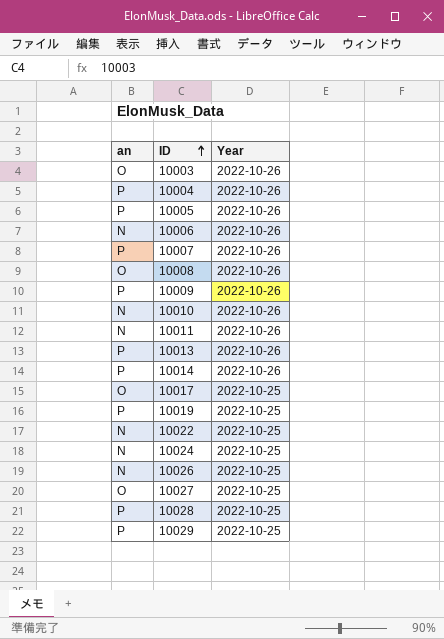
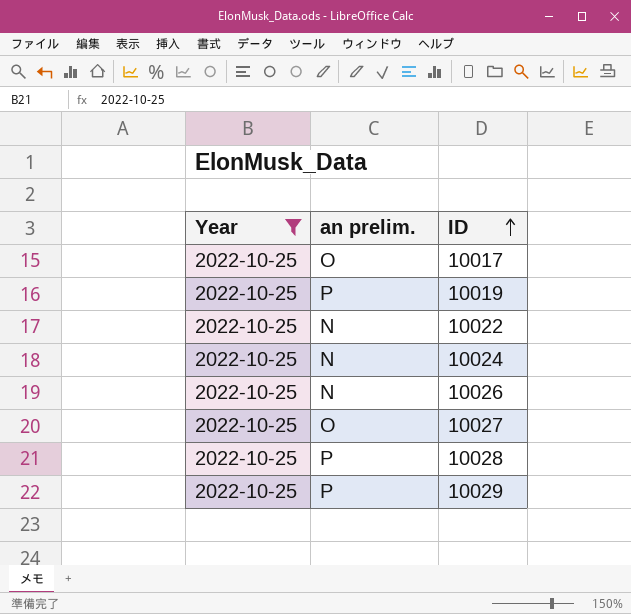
filter: none -> Year = 2022-10-25
column Year | position: 3 -> 1
column name: an -> an prelim.

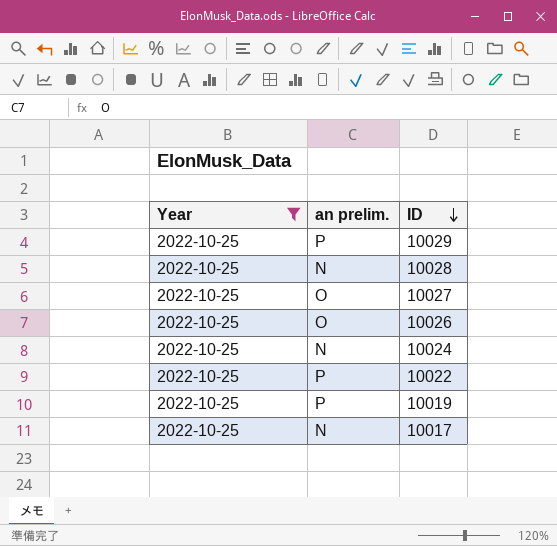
row order: ID ascending -> ID descending
10028 | an prelim.: P -> N
10026 | an prelim.: N -> O
10022 | an prelim.: N -> P
10017 | an prelim.: O -> N

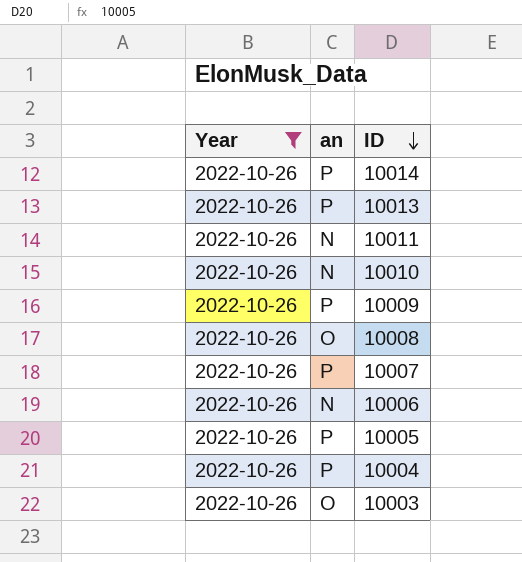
filter: Year = 2022-10-25 -> Year = 2022-10-26
column name: an prelim. -> an

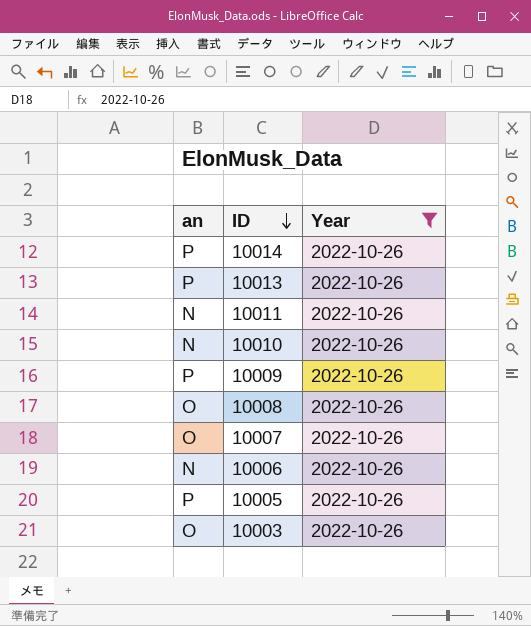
column Year | position: 1 -> 3
row 10004: 2022-10-26 | P -> none
10007 | an: P -> O

